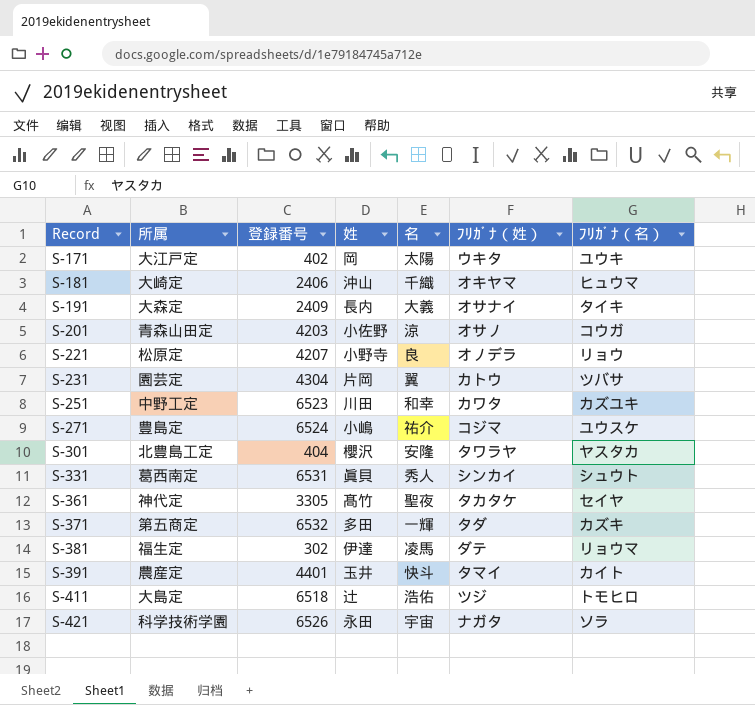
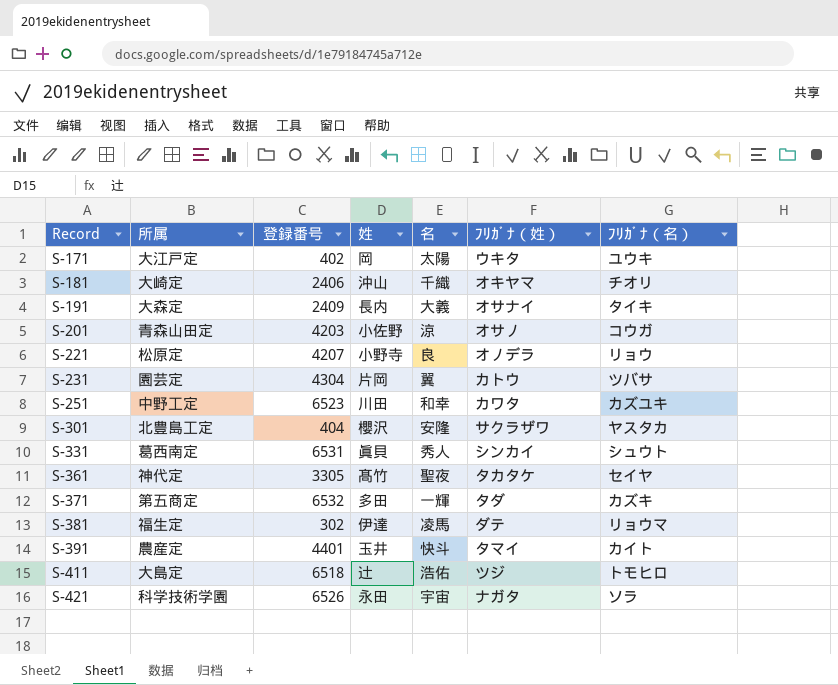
row S-271: 豊島定 | 6524 | 小嶋 | 祐介 | コジマ | ユウスケ -> none
S-181 | ﾌﾘｶﾞﾅ（名）: ヒュウマ -> チオリ
S-301 | ﾌﾘｶﾞﾅ（姓）: タワラヤ -> サクラザワ

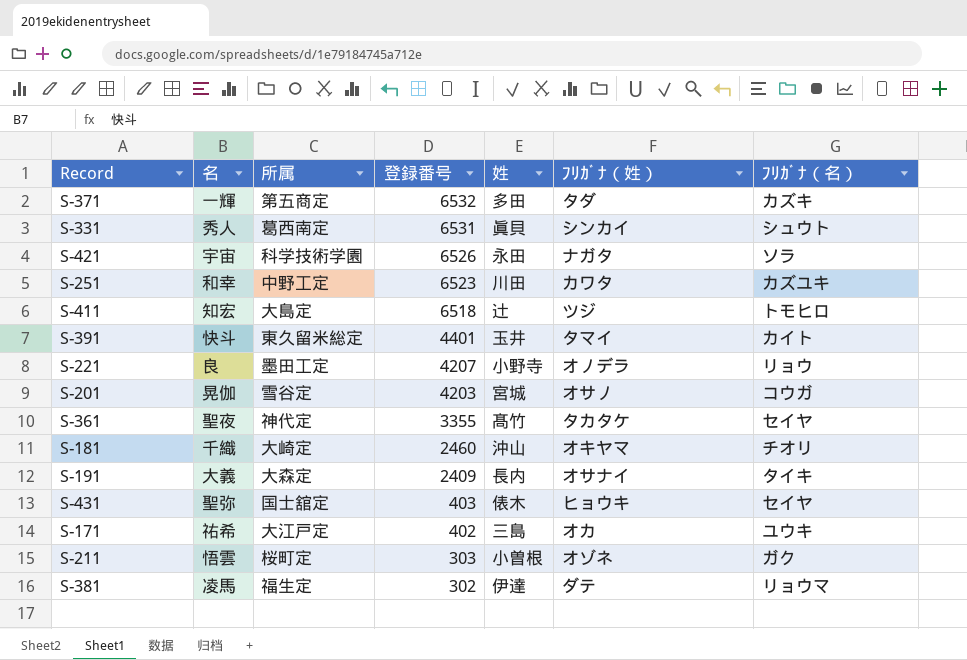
row order: Record ascending -> 登録番号 descending
column 名 | position: 5 -> 2
row S-231: 園芸定 | 4304 | 片岡 | 翼 | カトウ | ツバサ -> none
row S-301: 北豊島工定 | 404 | 櫻沢 | 安隆 | サクラザワ | ヤスタカ -> none
S-411 | 名: 浩佑 -> 知宏
S-391 | 所属: 農産定 -> 東久留米総定
S-221 | 所属: 松原定 -> 墨田工定
S-201 | 名: 涼 -> 晃伽
S-201 | 所属: 青森山田定 -> 雪谷定
S-201 | 姓: 小佐野 -> 宮城
S-361 | 登録番号: 3305 -> 3355
S-181 | 登録番号: 2406 -> 2460
row S-431: none -> 聖弥 | 国士舘定 | 403 | 俵木 | ヒョウキ | セイヤ
S-171 | 名: 太陽 -> 祐希
S-171 | 姓: 岡 -> 三島
S-171 | ﾌﾘｶﾞﾅ（姓）: ウキタ -> オカ
row S-211: none -> 悟雲 | 桜町定 | 303 | 小曽根 | オゾネ | ガク

